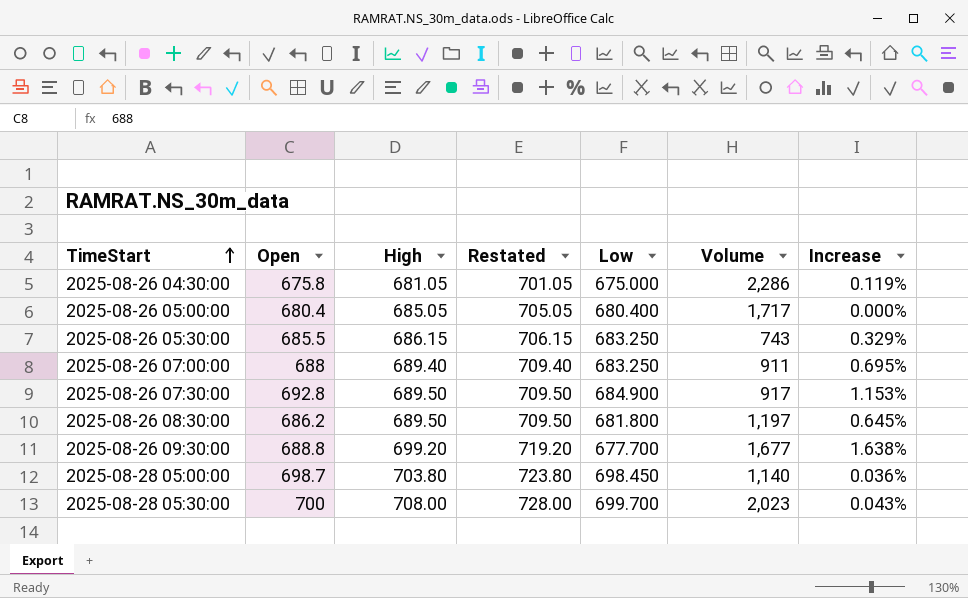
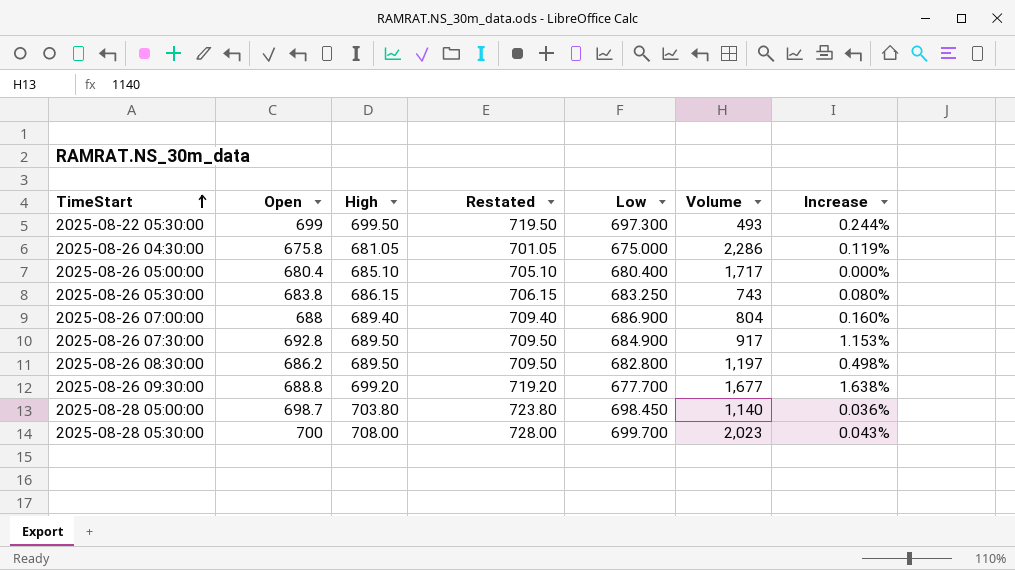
row 2025-08-22 05:30:00: none -> 699 | 699.50 | 719.50 | 697.300 | 493 | 0.244%
2025-08-26 05:00:00 | High: 685.05 -> 685.10
2025-08-26 05:00:00 | Restated: 705.05 -> 705.10
2025-08-26 05:30:00 | Open: 685.5 -> 683.8
2025-08-26 05:30:00 | Increase: 0.329% -> 0.080%
2025-08-26 07:00:00 | Low: 683.250 -> 686.900
2025-08-26 07:00:00 | Volume: 911 -> 804
2025-08-26 07:00:00 | Increase: 0.695% -> 0.160%
2025-08-26 08:30:00 | Low: 681.800 -> 682.800
2025-08-26 08:30:00 | Increase: 0.645% -> 0.498%

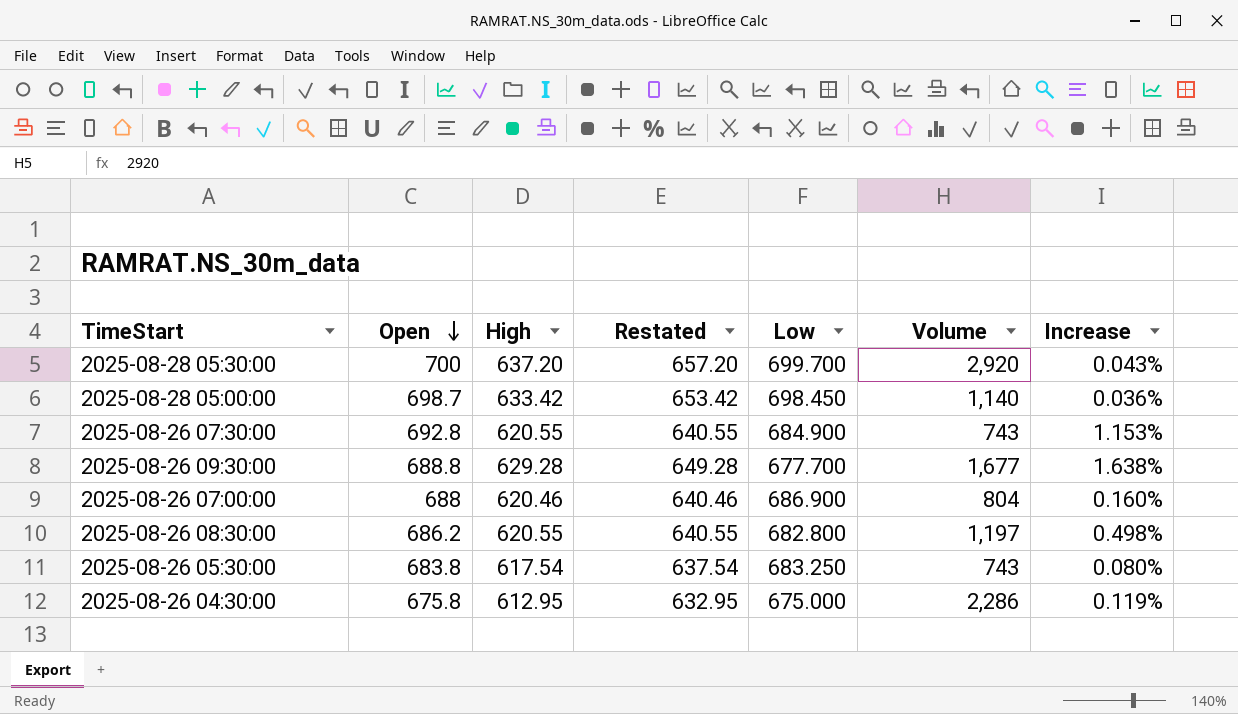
row order: TimeStart ascending -> Open descending
row 2025-08-22 05:30:00: 699 | 699.50 | 719.50 | 697.300 | 493 | 0.244% -> none
row 2025-08-26 05:00:00: 680.4 | 685.10 | 705.10 | 680.400 | 1,717 | 0.000% -> none
2025-08-28 05:30:00 | High: 708.00 -> 637.20
2025-08-28 05:30:00 | Restated: 728.00 -> 657.20
2025-08-28 05:30:00 | Volume: 2,023 -> 2,920
2025-08-28 05:00:00 | High: 703.80 -> 633.42
2025-08-28 05:00:00 | Restated: 723.80 -> 653.42
2025-08-26 07:30:00 | High: 689.50 -> 620.55
2025-08-26 07:30:00 | Restated: 709.50 -> 640.55
2025-08-26 07:30:00 | Volume: 917 -> 743
2025-08-26 09:30:00 | High: 699.20 -> 629.28
2025-08-26 09:30:00 | Restated: 719.20 -> 649.28
2025-08-26 07:00:00 | High: 689.40 -> 620.46
2025-08-26 07:00:00 | Restated: 709.40 -> 640.46
2025-08-26 08:30:00 | High: 689.50 -> 620.55
2025-08-26 08:30:00 | Restated: 709.50 -> 640.55
2025-08-26 05:30:00 | High: 686.15 -> 617.54
2025-08-26 05:30:00 | Restated: 706.15 -> 637.54
2025-08-26 04:30:00 | High: 681.05 -> 612.95
2025-08-26 04:30:00 | Restated: 701.05 -> 632.95

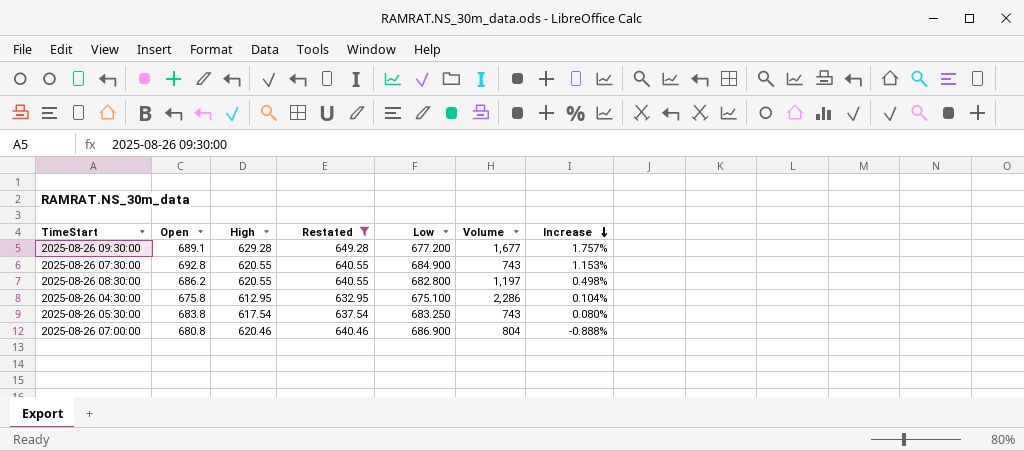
filter: none -> Restated <= 649.28
row order: Open descending -> Increase descending
2025-08-26 09:30:00 | Open: 688.8 -> 689.1
2025-08-26 09:30:00 | Low: 677.700 -> 677.200
2025-08-26 09:30:00 | Increase: 1.638% -> 1.757%
2025-08-26 04:30:00 | Low: 675.000 -> 675.100
2025-08-26 04:30:00 | Increase: 0.119% -> 0.104%
2025-08-26 07:00:00 | Open: 688 -> 680.8
2025-08-26 07:00:00 | Increase: 0.160% -> -0.888%

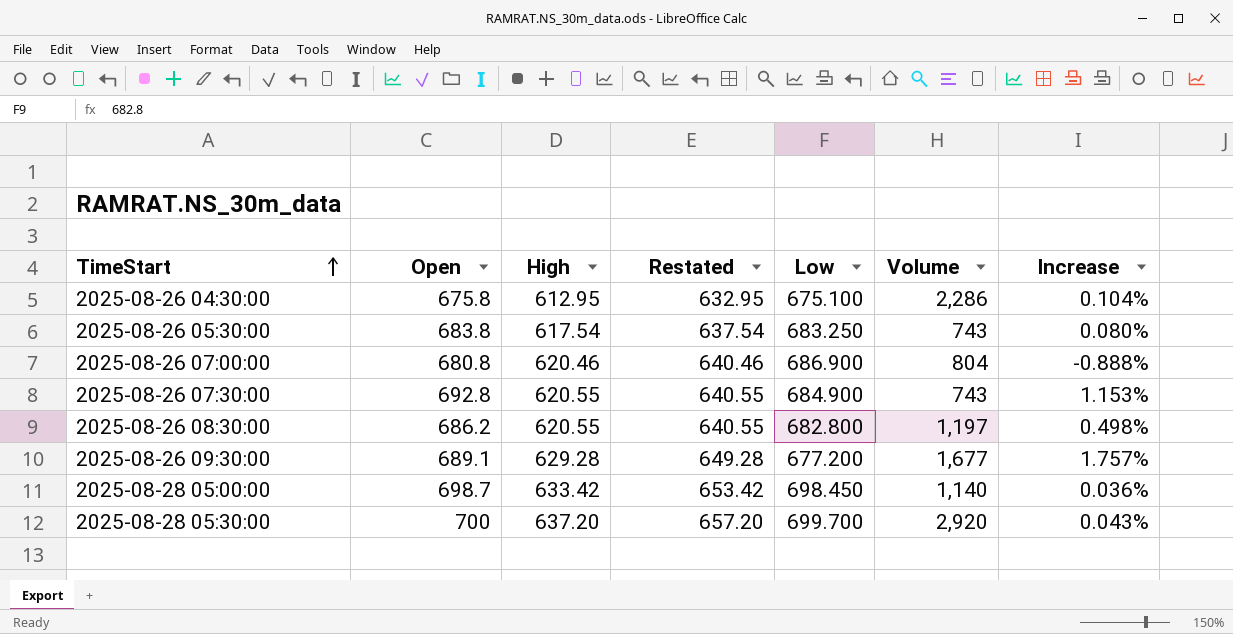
filter: Restated <= 649.28 -> none
row order: Increase descending -> TimeStart ascending

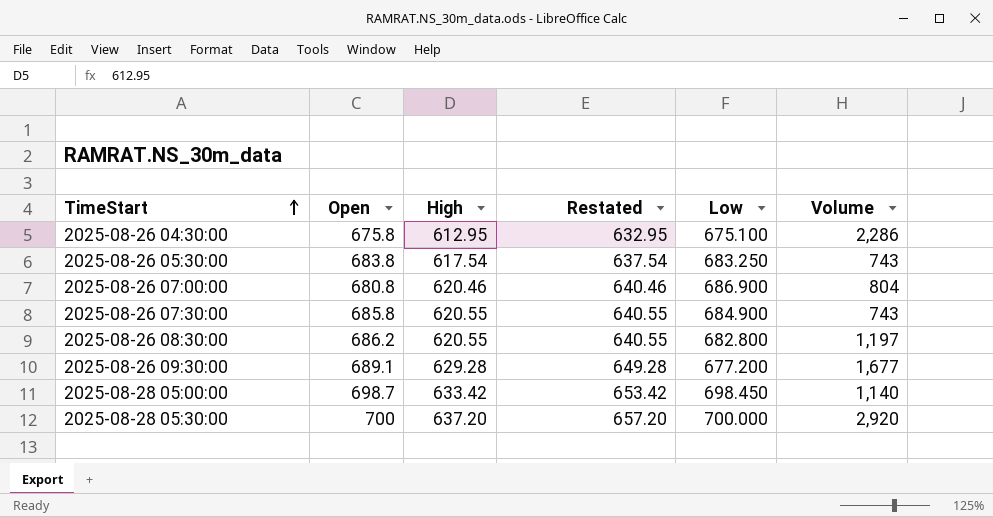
column Increase | formula: ([Open] - [Low]) / [Low] -> none
2025-08-26 07:30:00 | Open: 692.8 -> 685.8
2025-08-28 05:30:00 | Low: 699.700 -> 700.000

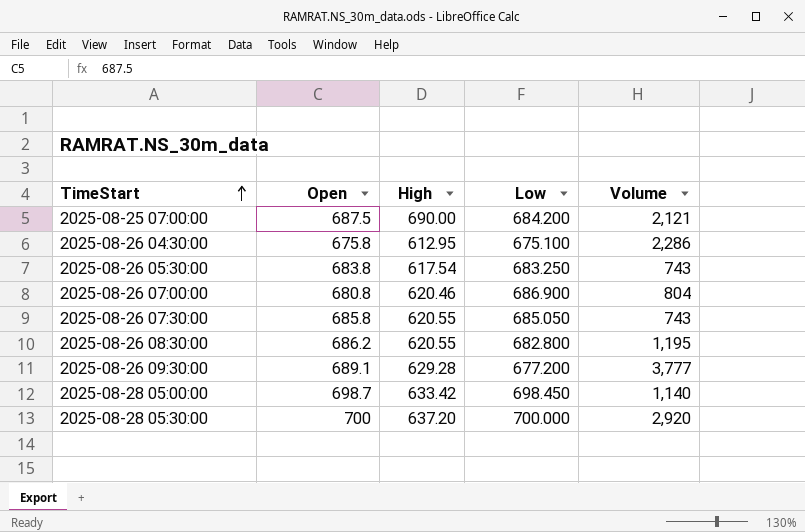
column Restated | formula: [High] + 20 -> none
row 2025-08-25 07:00:00: none -> 687.5 | 690.00 | 684.200 | 2,121
2025-08-26 07:30:00 | Low: 684.900 -> 685.050
2025-08-26 08:30:00 | Volume: 1,197 -> 1,195
2025-08-26 09:30:00 | Volume: 1,677 -> 3,777

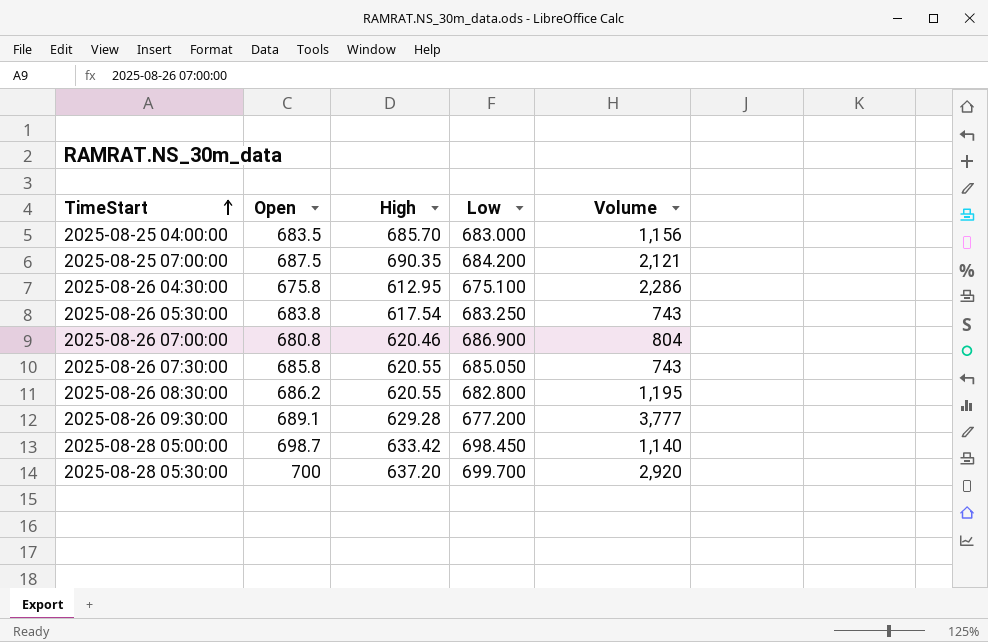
row 2025-08-25 04:00:00: none -> 683.5 | 685.70 | 683.000 | 1,156
2025-08-25 07:00:00 | High: 690.00 -> 690.35
2025-08-28 05:30:00 | Low: 700.000 -> 699.700

